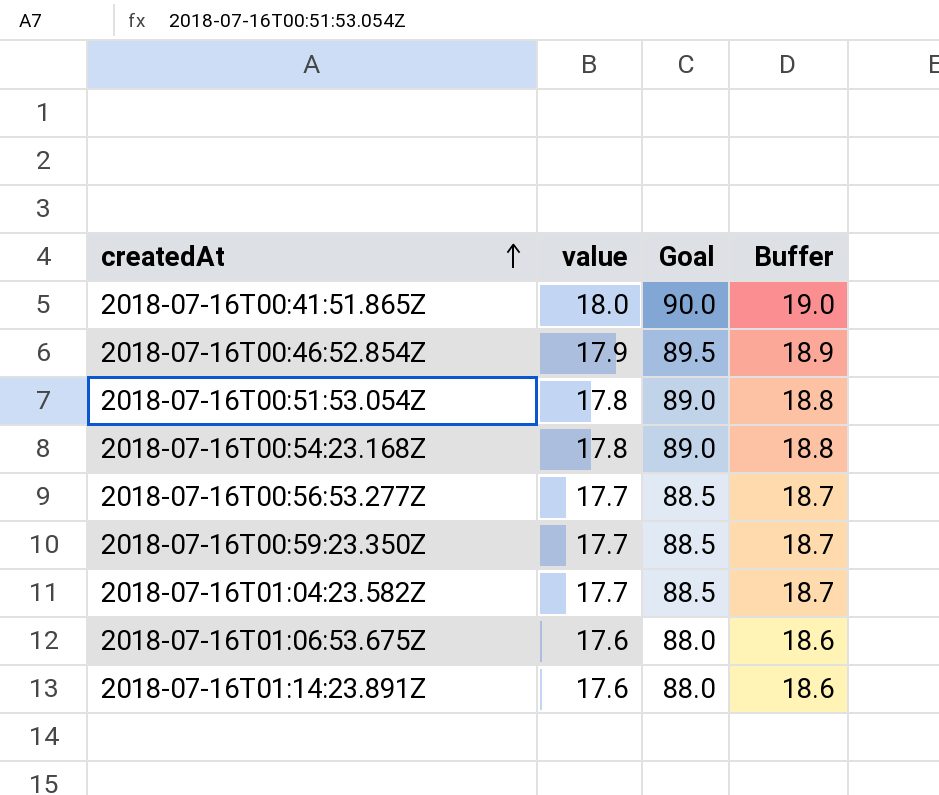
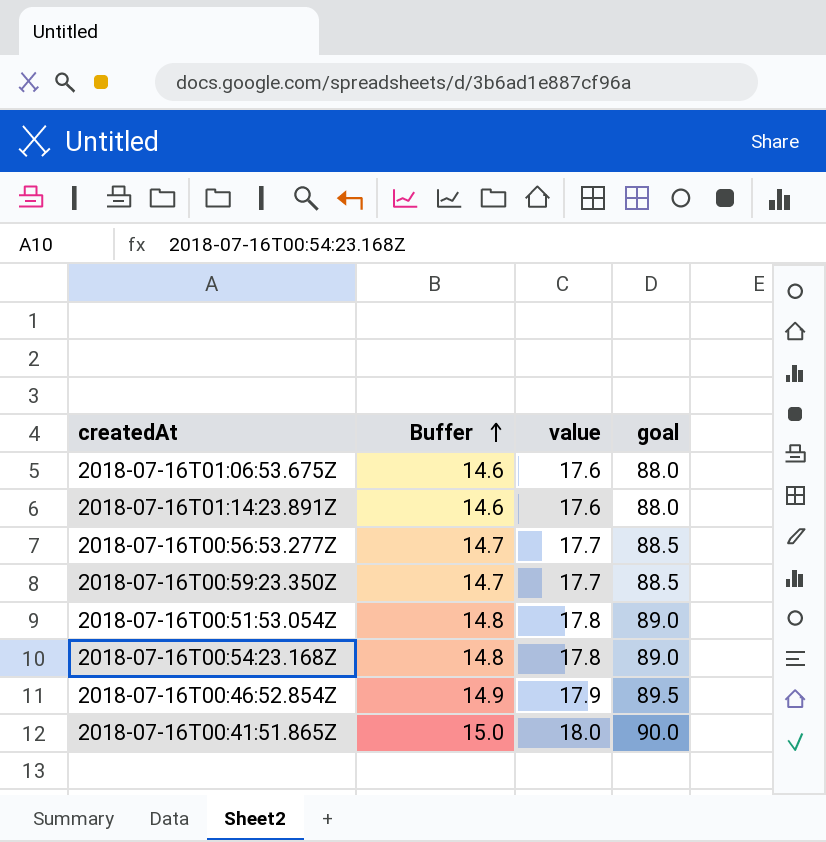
row order: createdAt ascending -> Buffer ascending
column Buffer | formula: [value] + 1 -> [value] - 3
column Buffer | position: 4 -> 2
column name: Goal -> goal
row 2018-07-16T01:04:23.582Z: 17.7 | 88.5 | 18.7 -> none

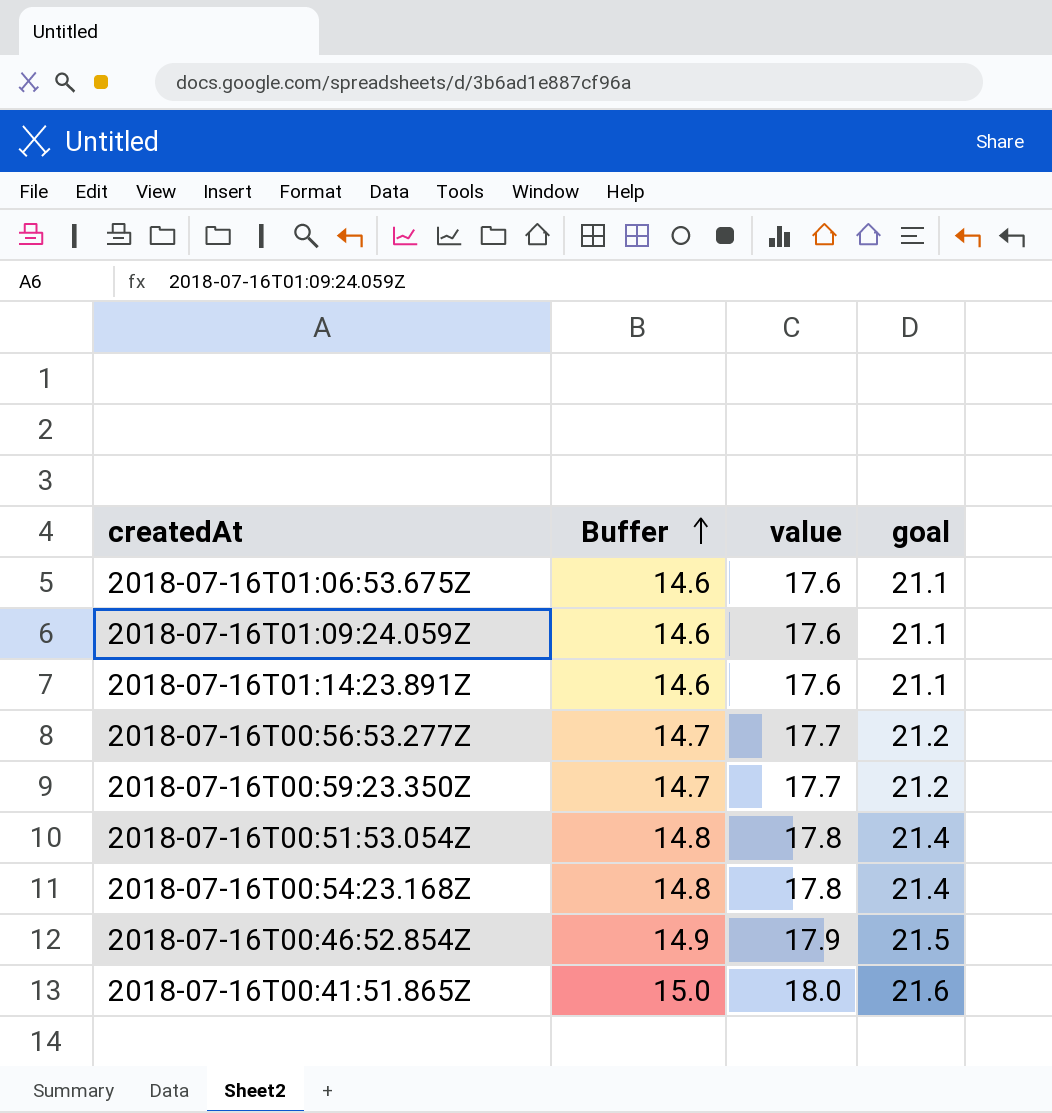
column goal | formula: [value] * 5 -> [value] * 1.2
row 2018-07-16T01:09:24.059Z: none -> 14.6 | 17.6 | 21.1

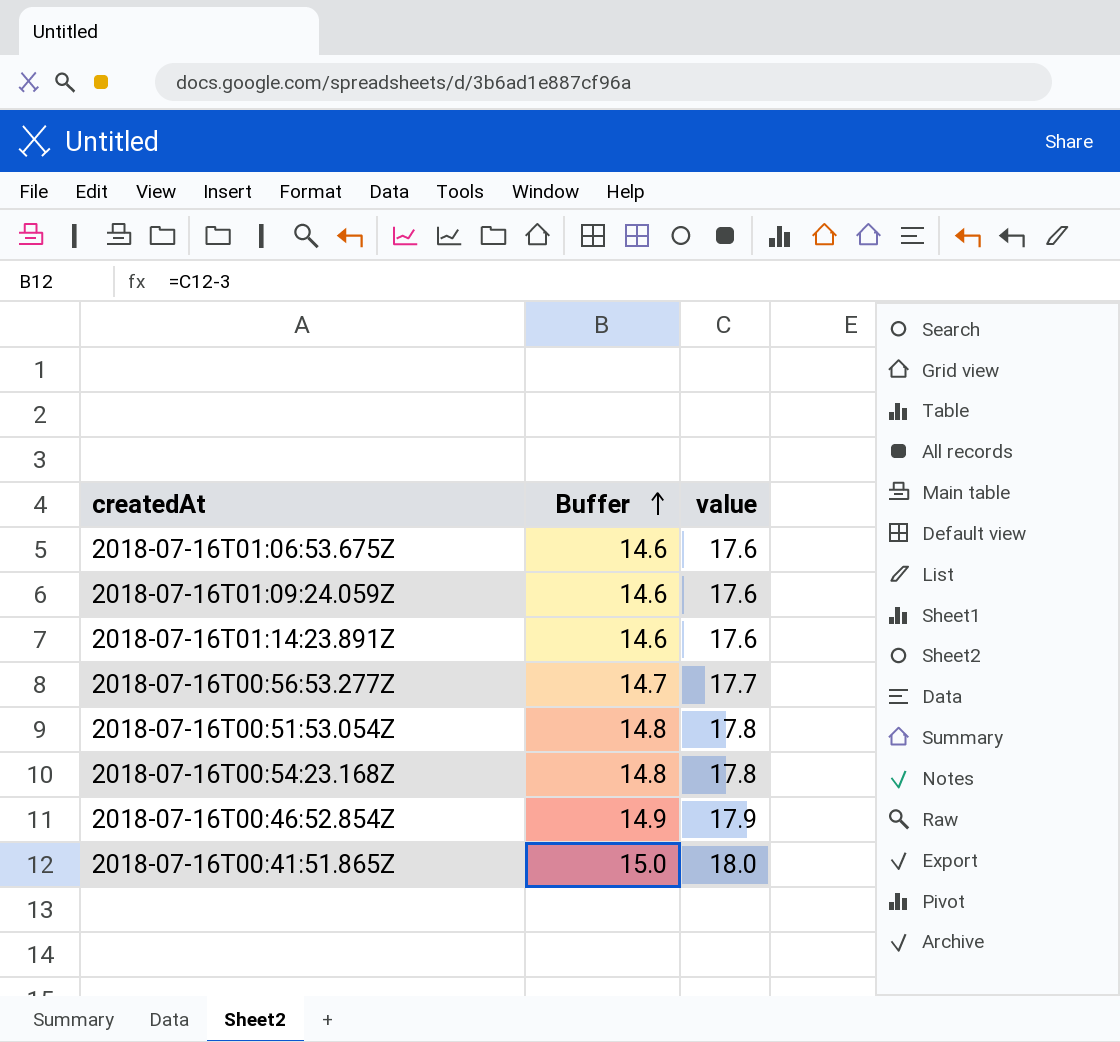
column goal | formula: [value] * 1.2 -> none
row 2018-07-16T00:59:23.350Z: 14.7 | 17.7 | 21.2 -> none

